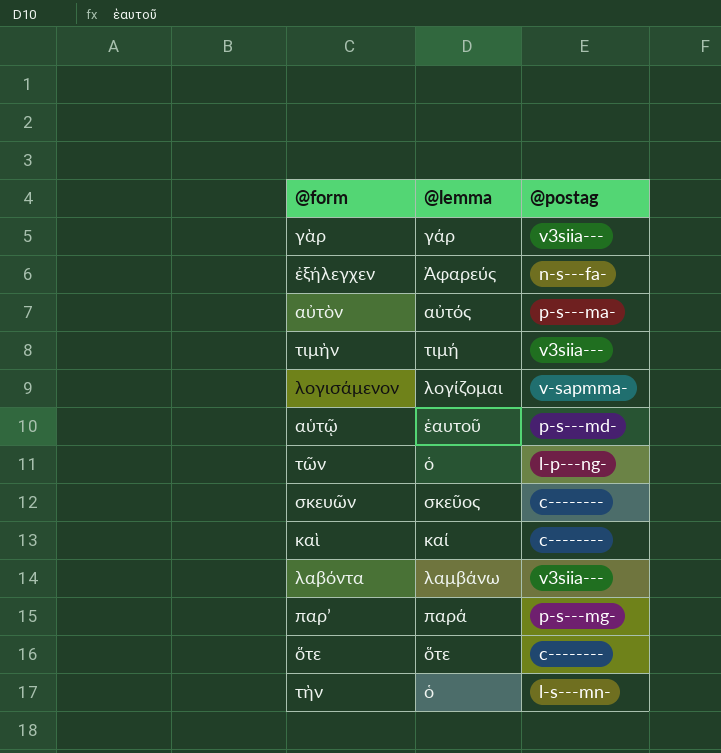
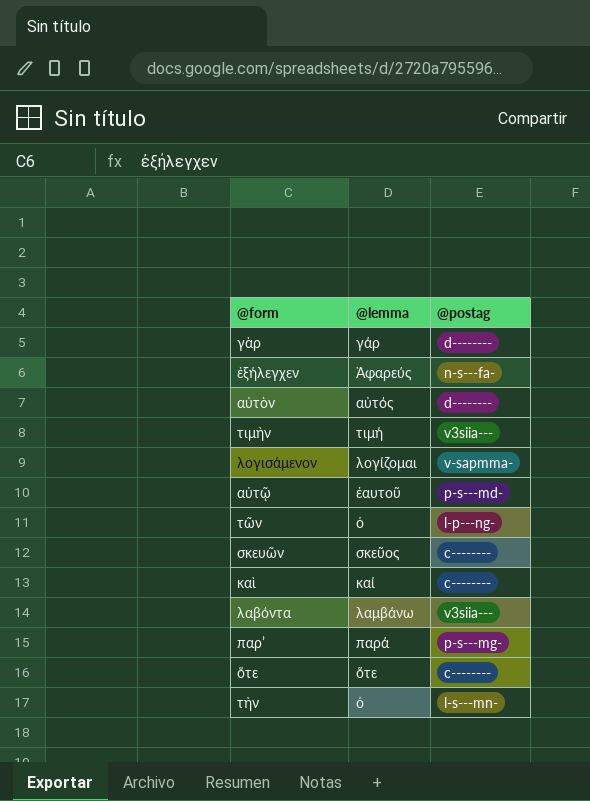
γὰρ | @postag: v3siia--- -> d--------
αὐτὸν | @postag: p-s---ma- -> d--------

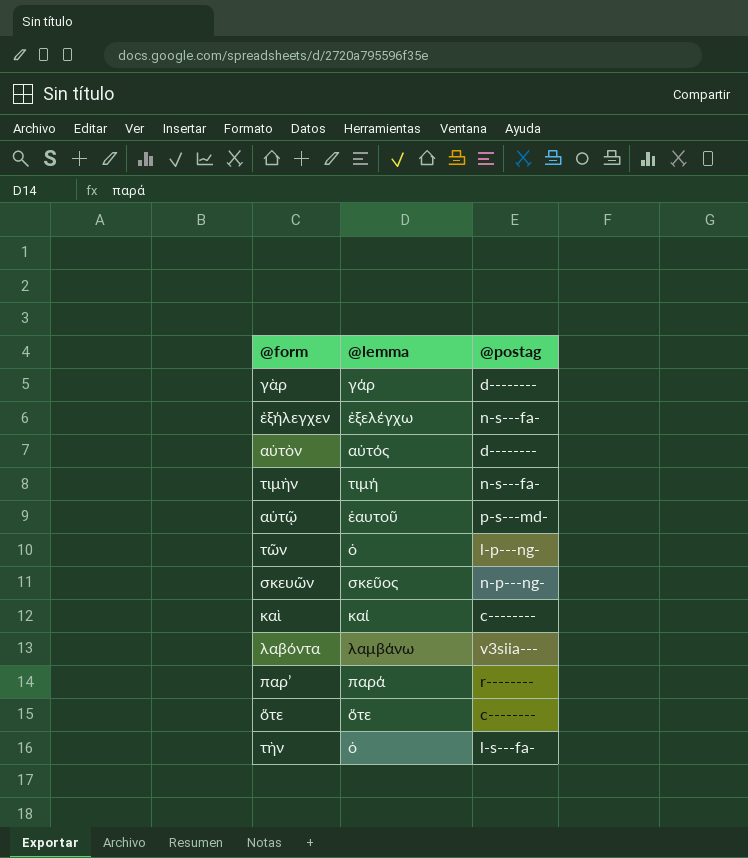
row λογισάμενον: λογίζομαι | v-sapmma- -> none
ἐξήλεγχεν | @lemma: Ἀφαρεύς -> ἐξελέγχω
τιμὴν | @postag: v3siia--- -> n-s---fa-
σκευῶν | @postag: c-------- -> n-p---ng-
παρ’ | @postag: p-s---mg- -> r--------
τὴν | @postag: l-s---mn- -> l-s---fa-

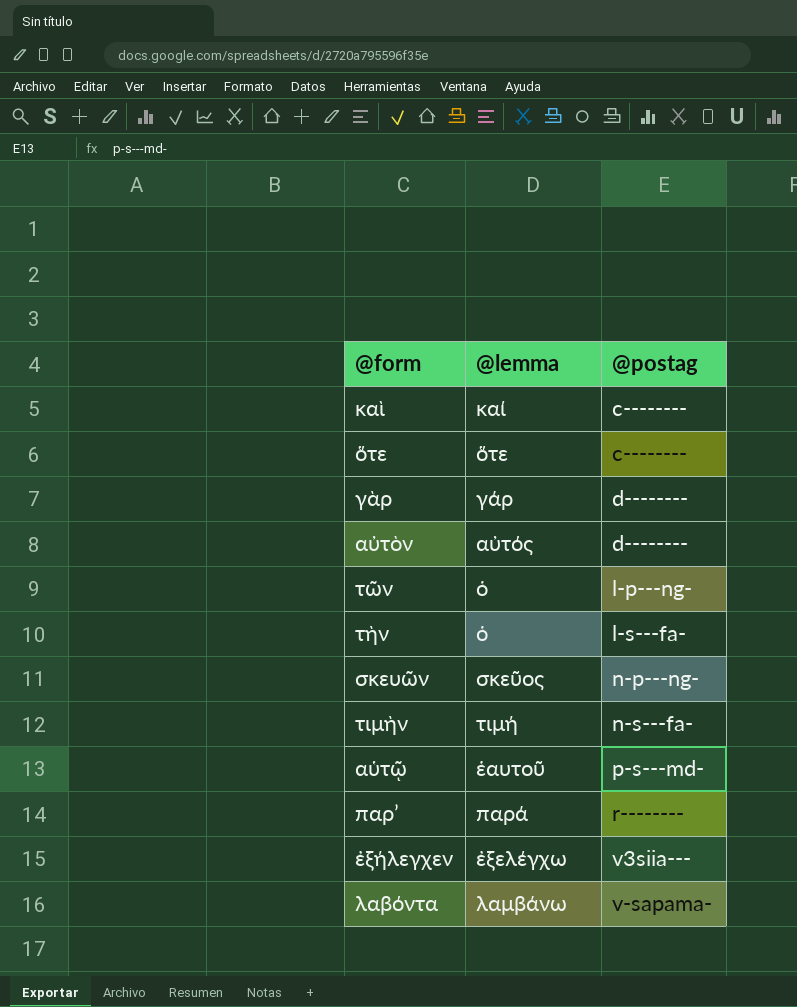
row order: none -> @postag ascending
ἐξήλεγχεν | @postag: n-s---fa- -> v3siia---
λαβόντα | @postag: v3siia--- -> v-sapama-

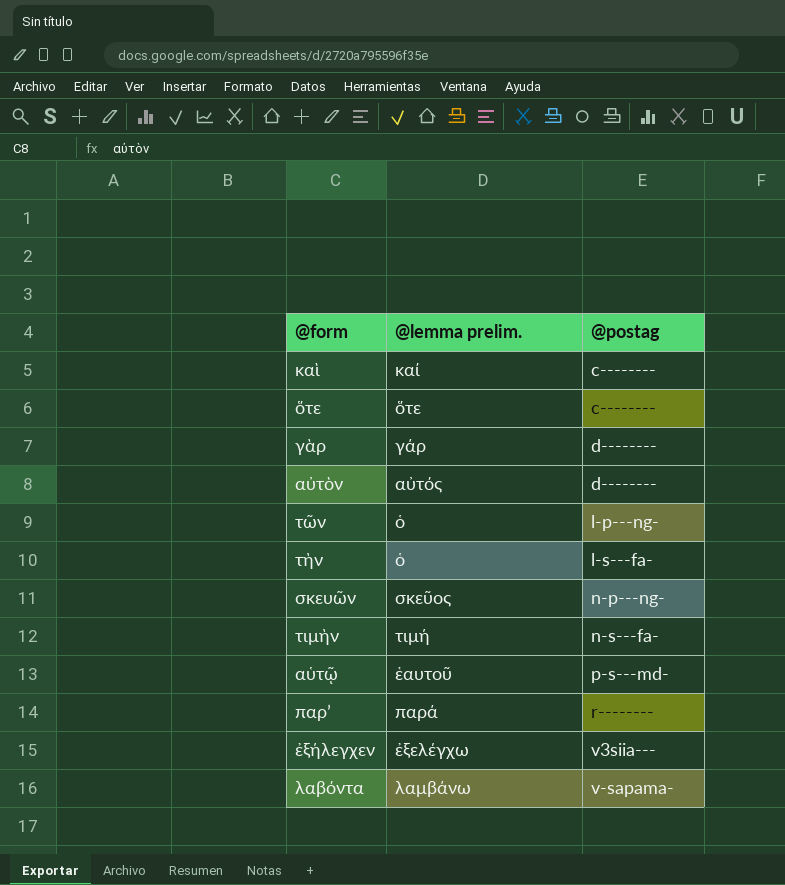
column name: @lemma -> @lemma prelim.

